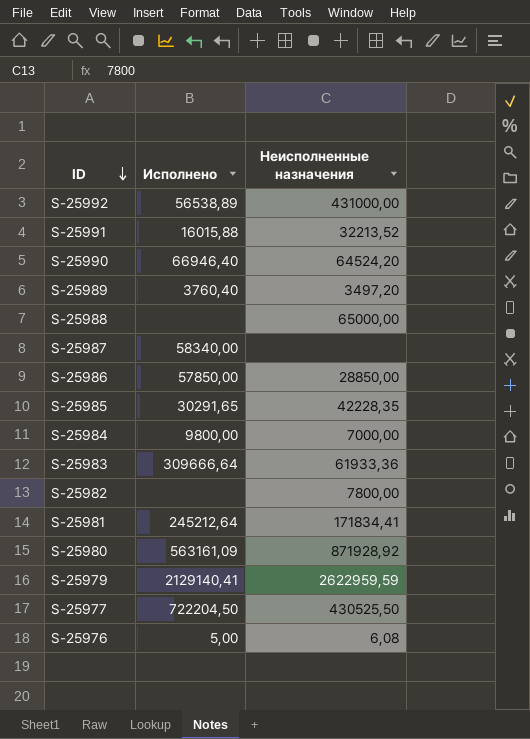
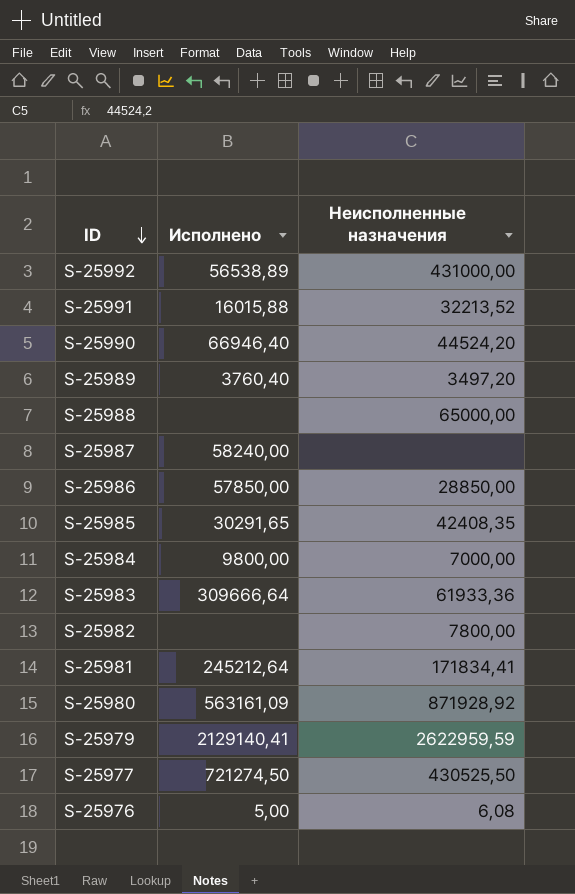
S-25990 | Неисполненные назначения: 64524,20 -> 44524,20
S-25987 | Исполнено: 58340,00 -> 58240,00
S-25985 | Неисполненные назначения: 42228,35 -> 42408,35
S-25977 | Исполнено: 722204,50 -> 721274,50

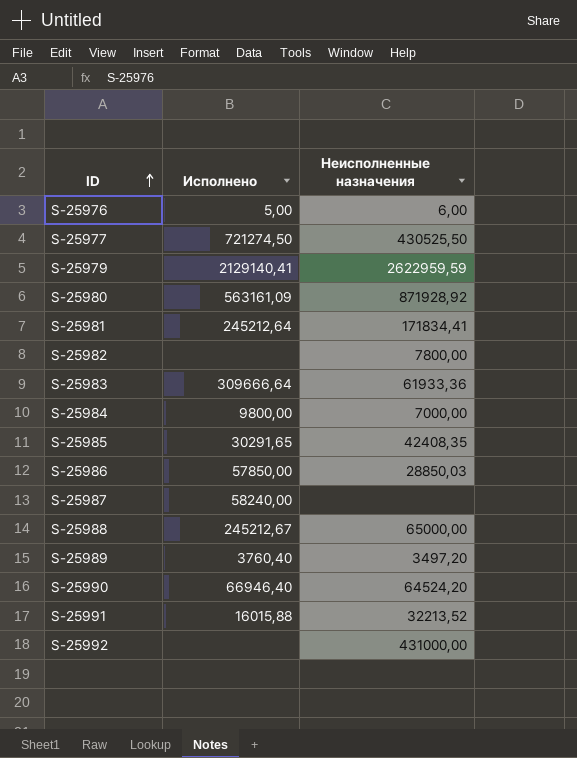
row order: ID descending -> ID ascending
S-25976 | Неисполненные назначения: 6,08 -> 6,00
S-25986 | Неисполненные назначения: 28850,00 -> 28850,03
S-25988 | Исполнено: none -> 245212,67
S-25990 | Неисполненные назначения: 44524,20 -> 64524,20
S-25992 | Исполнено: 56538,89 -> none

